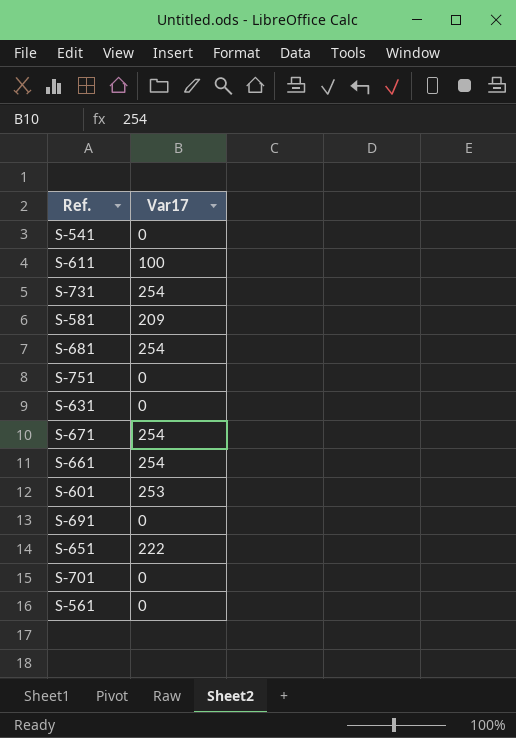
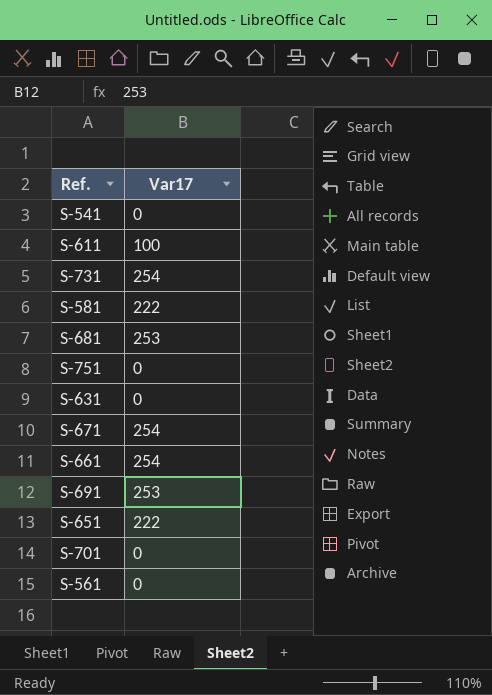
row S-601: 253 -> none
S-581 | Var17: 209 -> 222
S-681 | Var17: 254 -> 253
S-691 | Var17: 0 -> 253

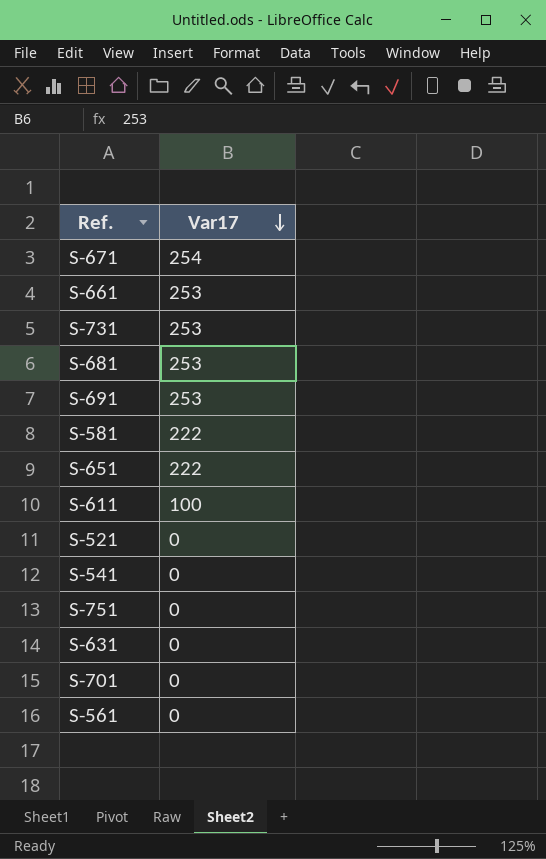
row order: none -> Var17 descending
S-661 | Var17: 254 -> 253
S-731 | Var17: 254 -> 253
row S-521: none -> 0

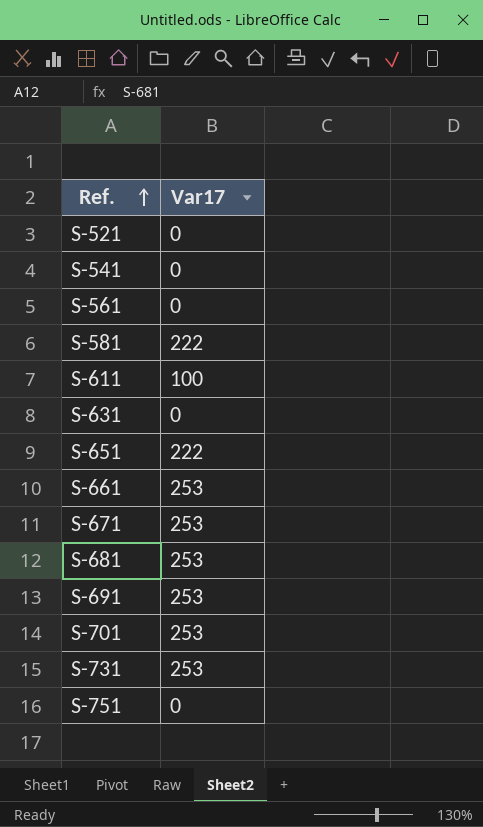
row order: Var17 descending -> Ref. ascending
S-671 | Var17: 254 -> 253
S-701 | Var17: 0 -> 253

